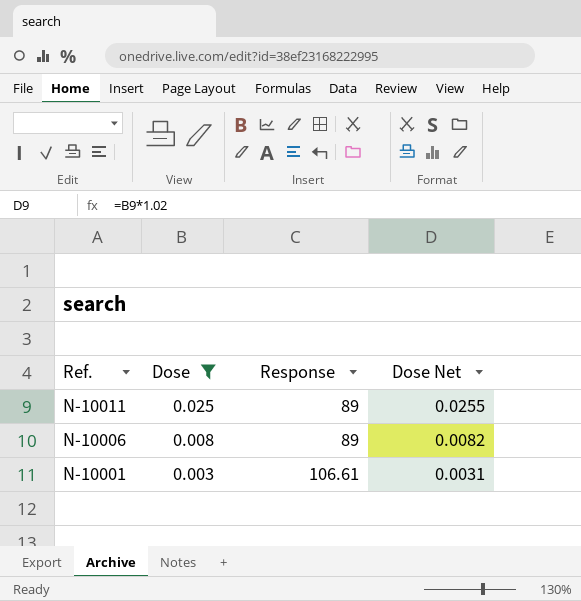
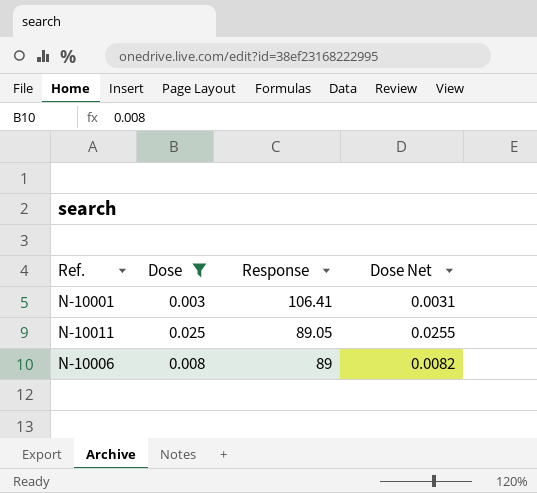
row order: Ref. descending -> Response descending
N-10001 | Response: 106.61 -> 106.41
N-10011 | Response: 89 -> 89.05

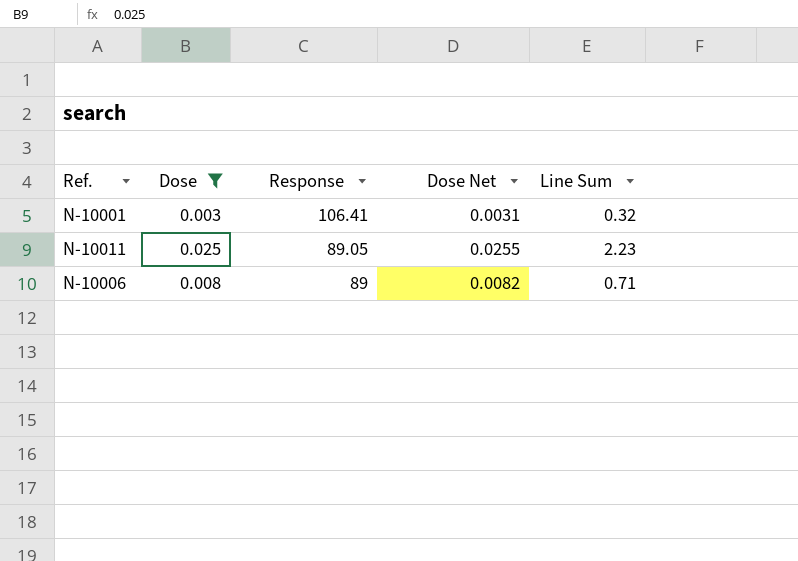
column Line Sum | formula: none -> [Dose] * [Response]

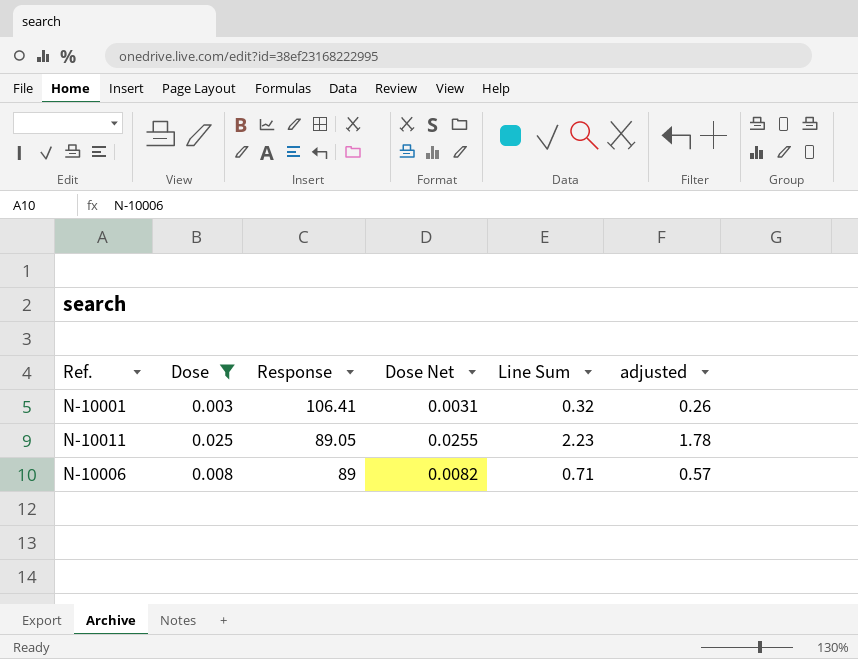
column adjusted | formula: none -> [Line Sum] * 0.8

